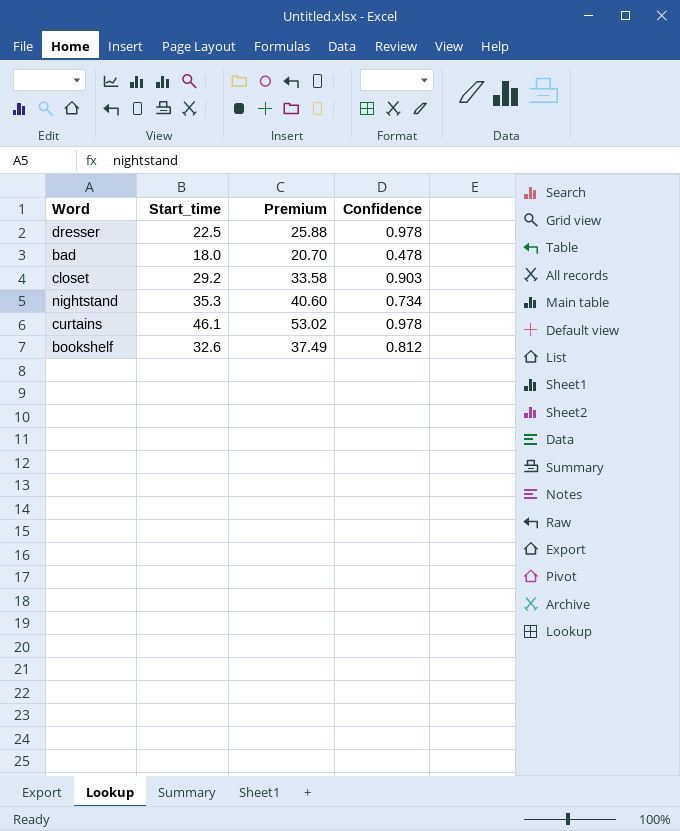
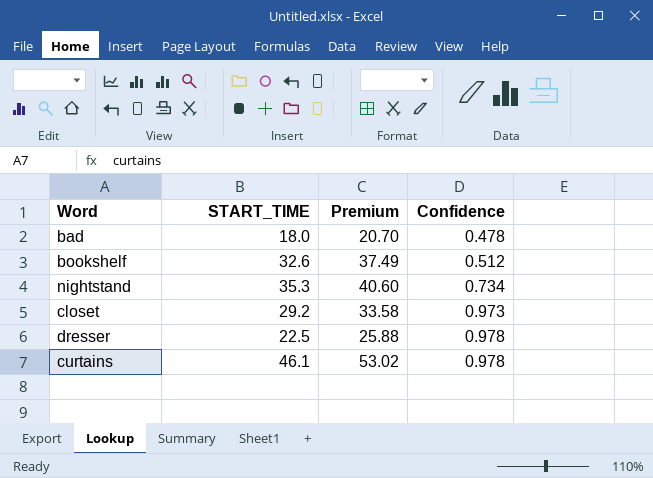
row order: none -> Confidence ascending
column name: Start_time -> START_TIME
bookshelf | Confidence: 0.812 -> 0.512
closet | Confidence: 0.903 -> 0.973

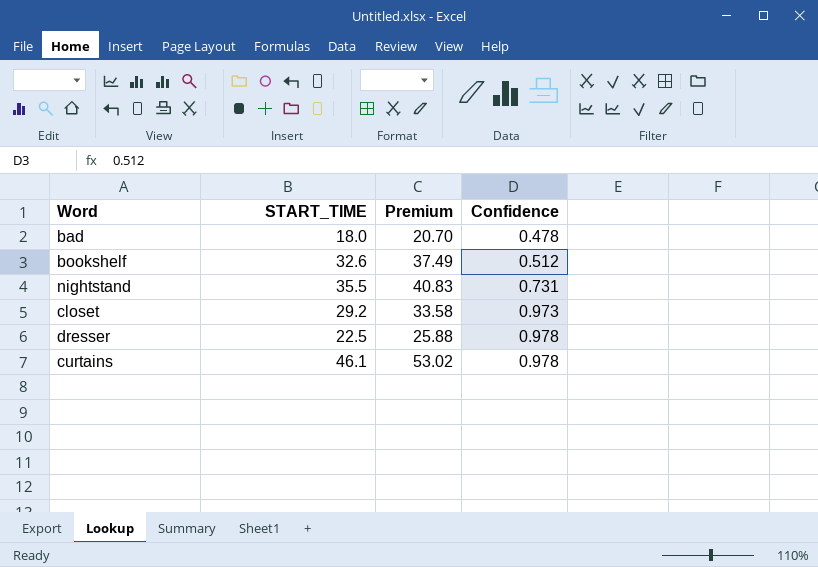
nightstand | START_TIME: 35.3 -> 35.5
nightstand | Premium: 40.60 -> 40.83
nightstand | Confidence: 0.734 -> 0.731

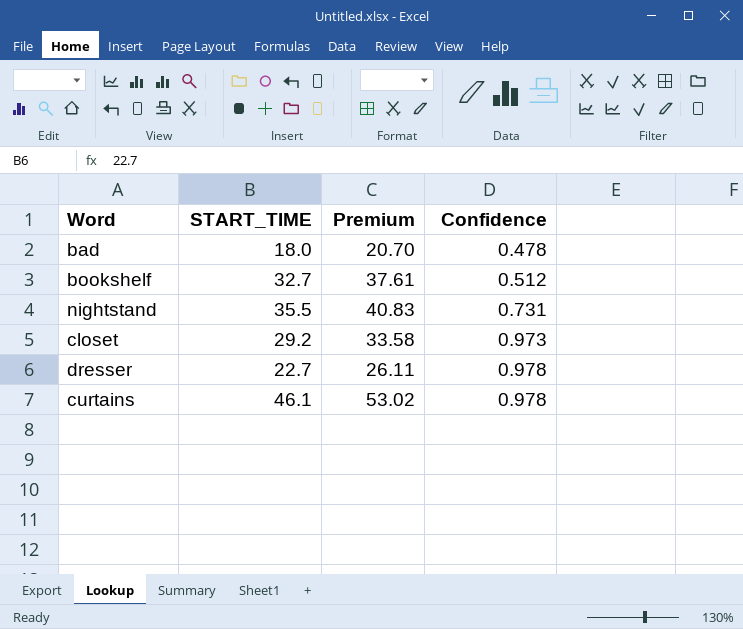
bookshelf | START_TIME: 32.6 -> 32.7
bookshelf | Premium: 37.49 -> 37.61
dresser | START_TIME: 22.5 -> 22.7
dresser | Premium: 25.88 -> 26.11

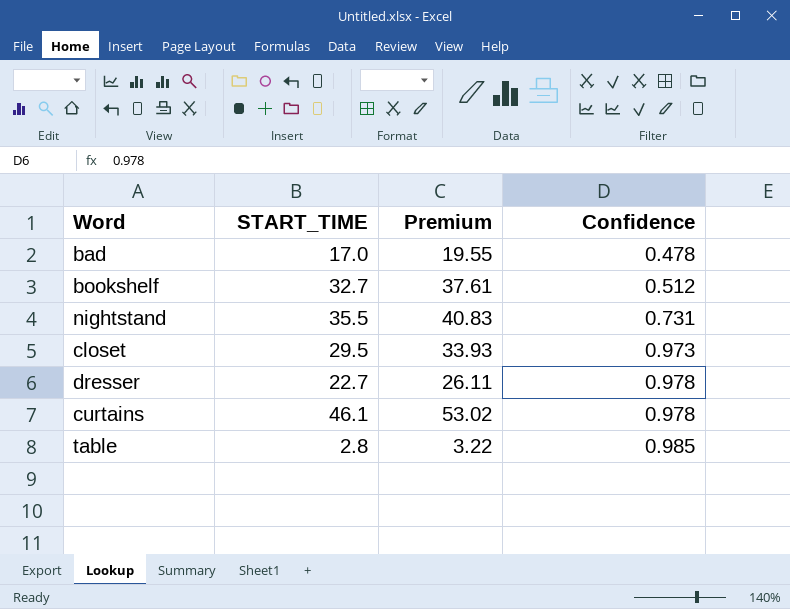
bad | START_TIME: 18.0 -> 17.0
bad | Premium: 20.70 -> 19.55
closet | START_TIME: 29.2 -> 29.5
closet | Premium: 33.58 -> 33.93
row table: none -> 2.8 | 3.22 | 0.985

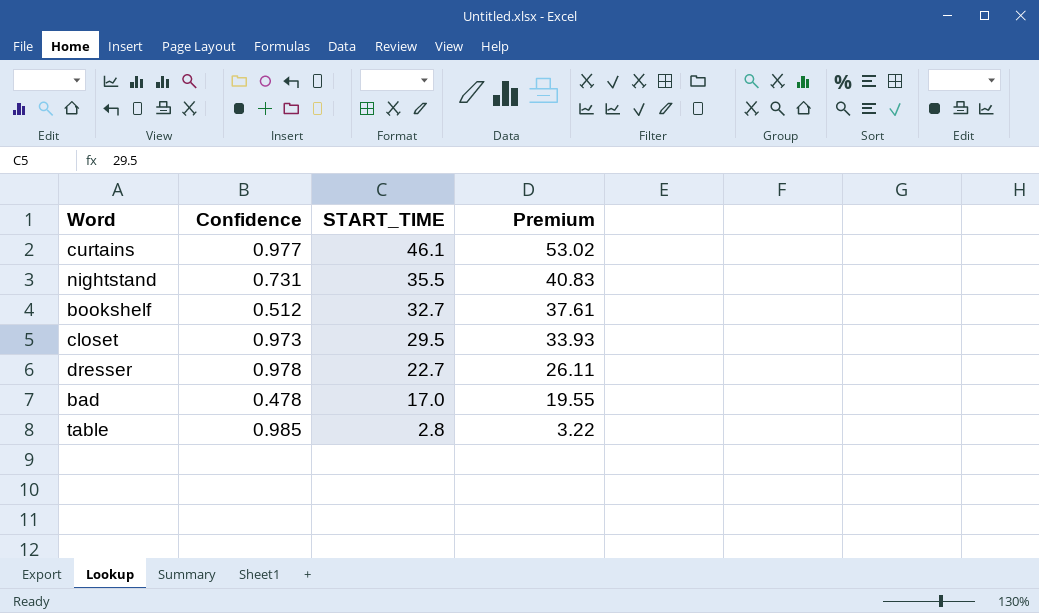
row order: Confidence ascending -> START_TIME descending
column Confidence | position: 4 -> 2
curtains | Confidence: 0.978 -> 0.977

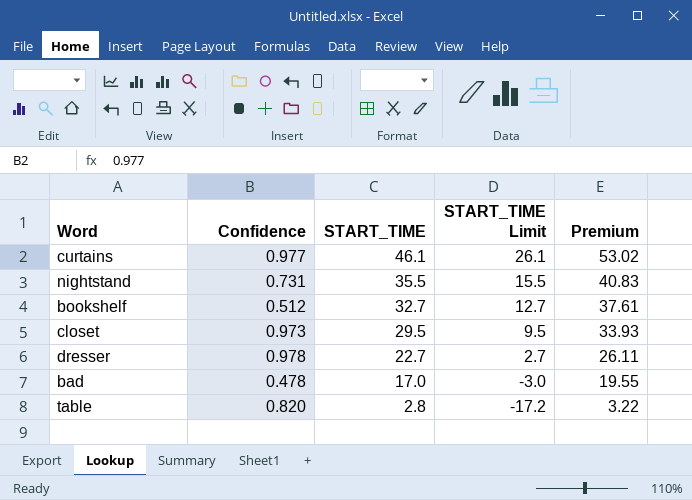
column START_TIME Limit | formula: none -> [START_TIME] - 20
table | Confidence: 0.985 -> 0.820

